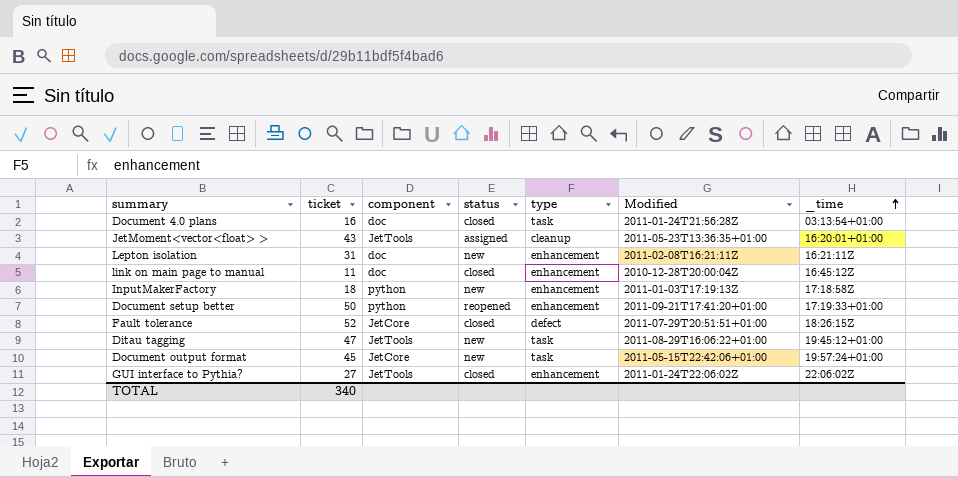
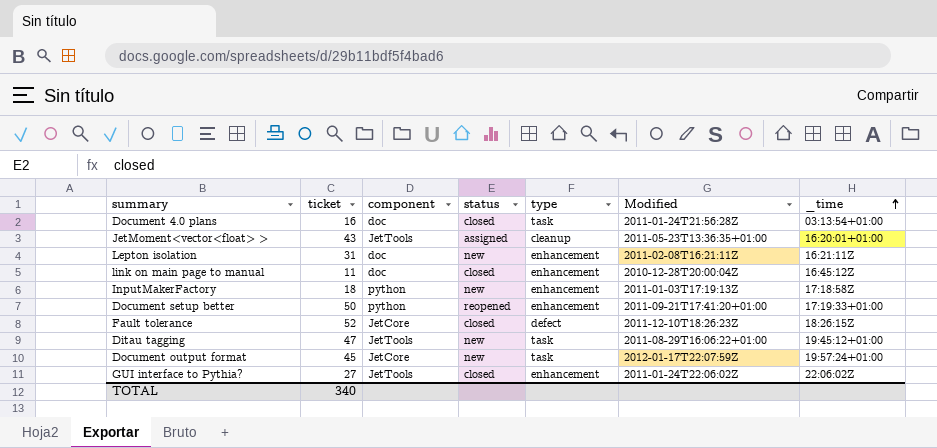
Fault tolerance | Modified: 2011-07-29T20:51:51+01:00 -> 2011-12-10T18:26:23Z
Document output format | Modified: 2011-05-15T22:42:06+01:00 -> 2012-01-17T22:07:59Z

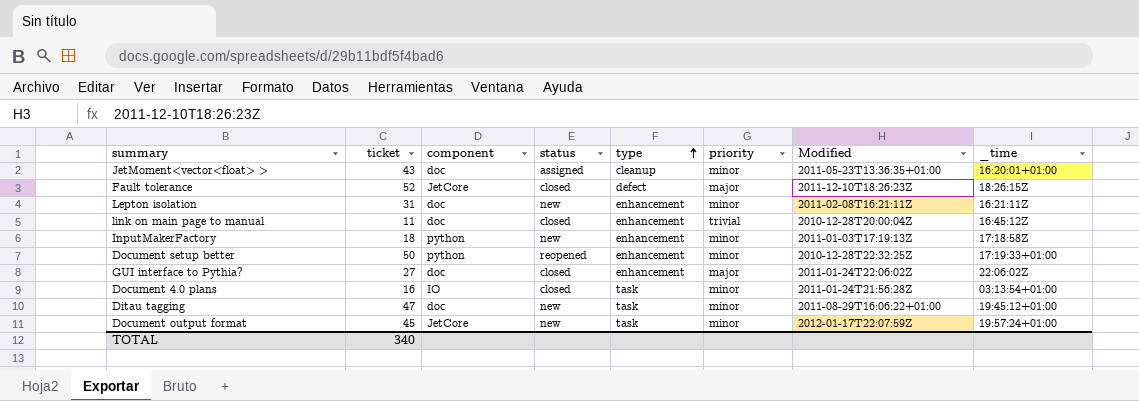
row order: _time ascending -> type ascending
column priority | position: none -> 6
JetMoment<vector<float> > | component: JetTools -> doc
Document setup better | Modified: 2011-09-21T17:41:20+01:00 -> 2010-12-28T22:32:25Z
GUI interface to Pythia? | component: JetTools -> doc
Document 4.0 plans | component: doc -> IO
Ditau tagging | component: JetTools -> doc

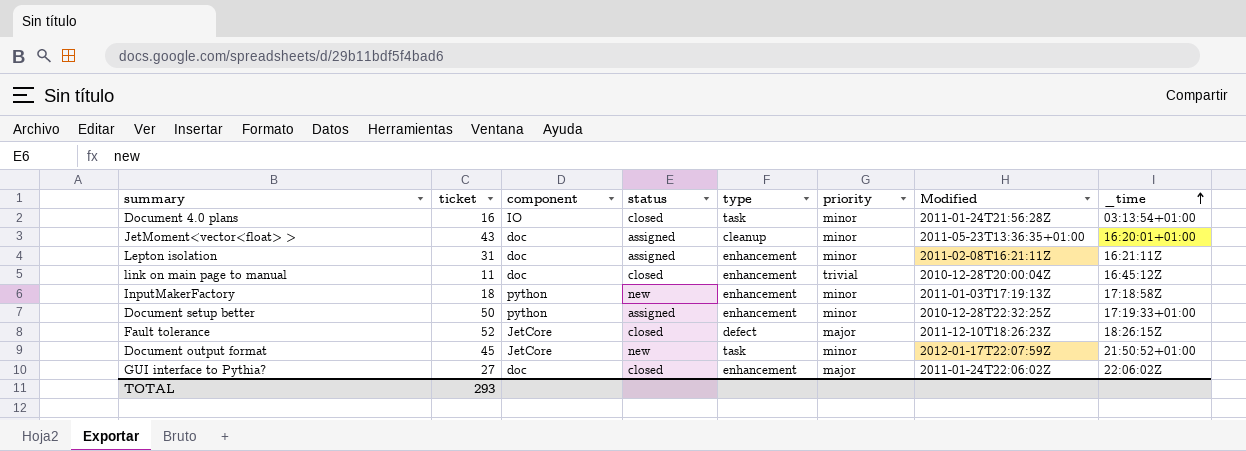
row order: type ascending -> _time ascending
row Ditau tagging: 47 | doc | new | task | minor | 2011-08-29T16:06:22+01:00 | 19:45:12+01:00 -> none
Lepton isolation | status: new -> assigned
Document setup better | status: reopened -> assigned
Document output format | _time: 19:57:24+01:00 -> 21:50:52+01:00
TOTAL | ticket: 340 -> 293

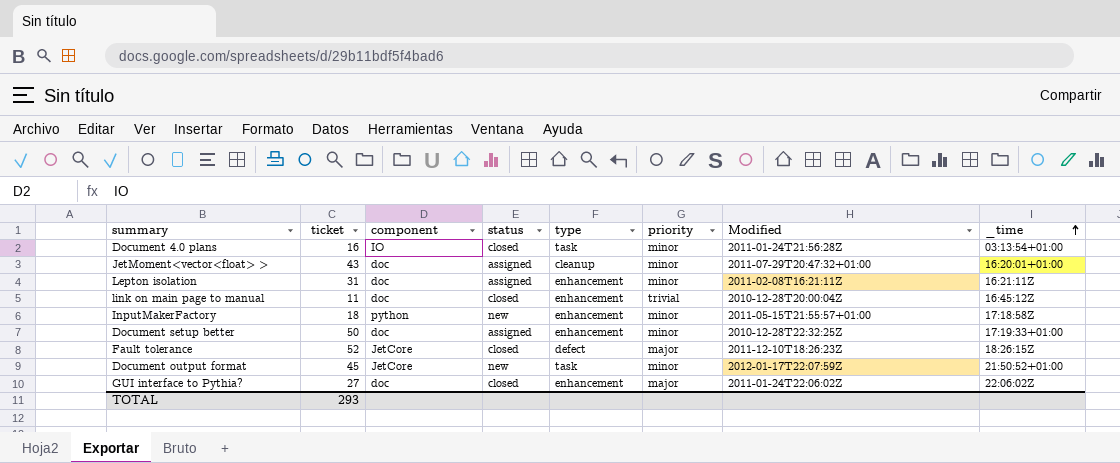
JetMoment<vector<float> > | Modified: 2011-05-23T13:36:35+01:00 -> 2011-07-29T20:47:32+01:00
InputMakerFactory | Modified: 2011-01-03T17:19:13Z -> 2011-05-15T21:55:57+01:00
Document setup better | component: python -> doc

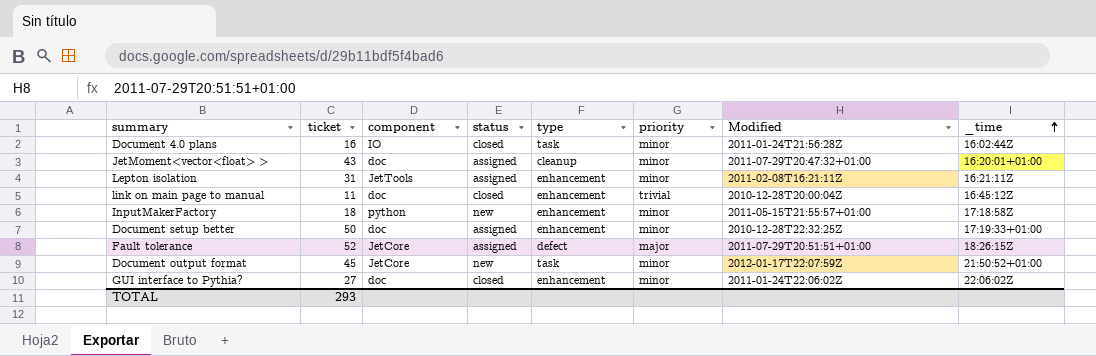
Document 4.0 plans | _time: 03:13:54+01:00 -> 16:02:44Z
Lepton isolation | component: doc -> JetTools
Fault tolerance | status: closed -> assigned
Fault tolerance | Modified: 2011-12-10T18:26:23Z -> 2011-07-29T20:51:51+01:00
GUI interface to Pythia? | priority: major -> minor

